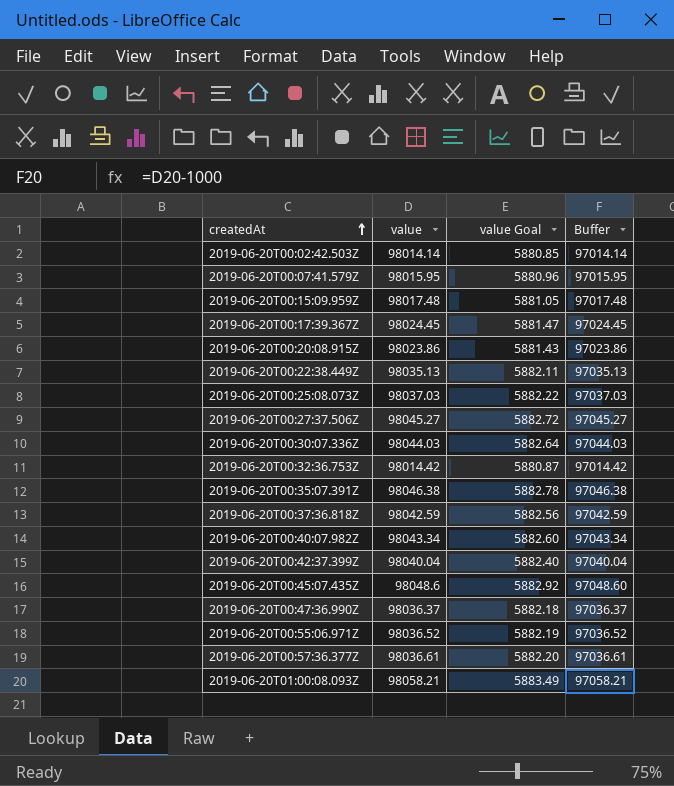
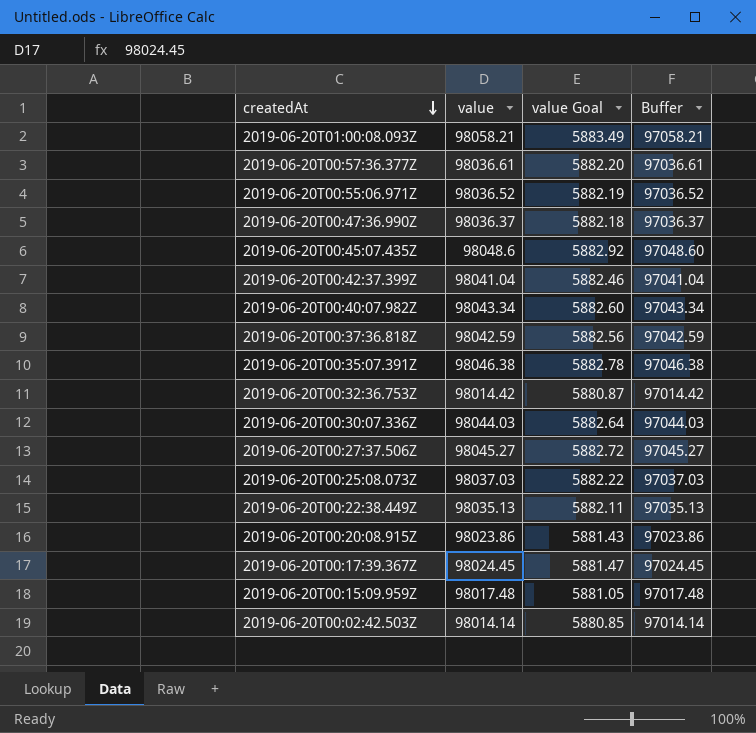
row order: createdAt ascending -> createdAt descending
row 2019-06-20T00:07:41.579Z: 98015.95 | 5880.96 | 97015.95 -> none
2019-06-20T00:42:37.399Z | value: 98040.04 -> 98041.04
2019-06-20T00:42:37.399Z | value Goal: 5882.40 -> 5882.46
2019-06-20T00:42:37.399Z | Buffer: 97040.04 -> 97041.04

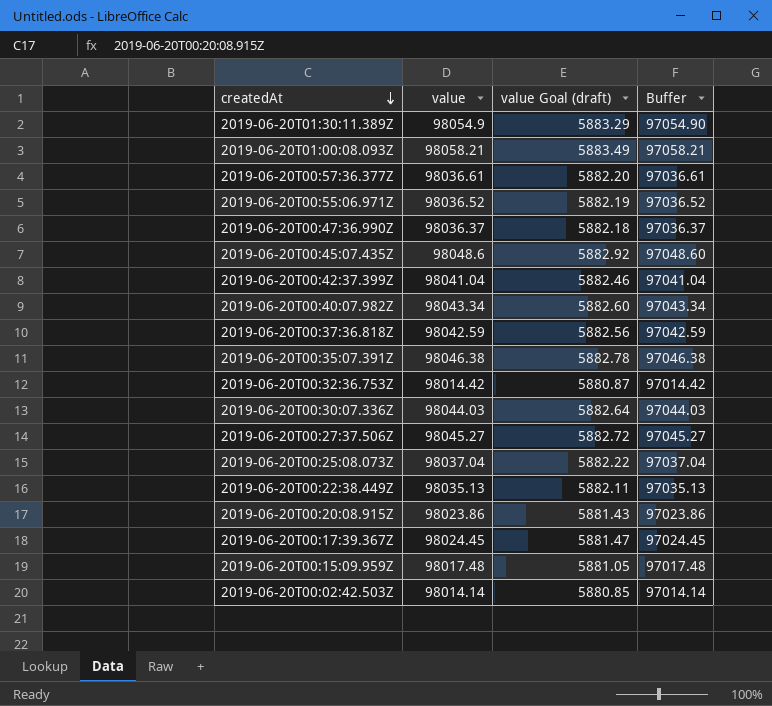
column name: value Goal -> value Goal (draft)
row 2019-06-20T01:30:11.389Z: none -> 98054.9 | 5883.29 | 97054.90
2019-06-20T00:25:08.073Z | value: 98037.03 -> 98037.04
2019-06-20T00:25:08.073Z | Buffer: 97037.03 -> 97037.04

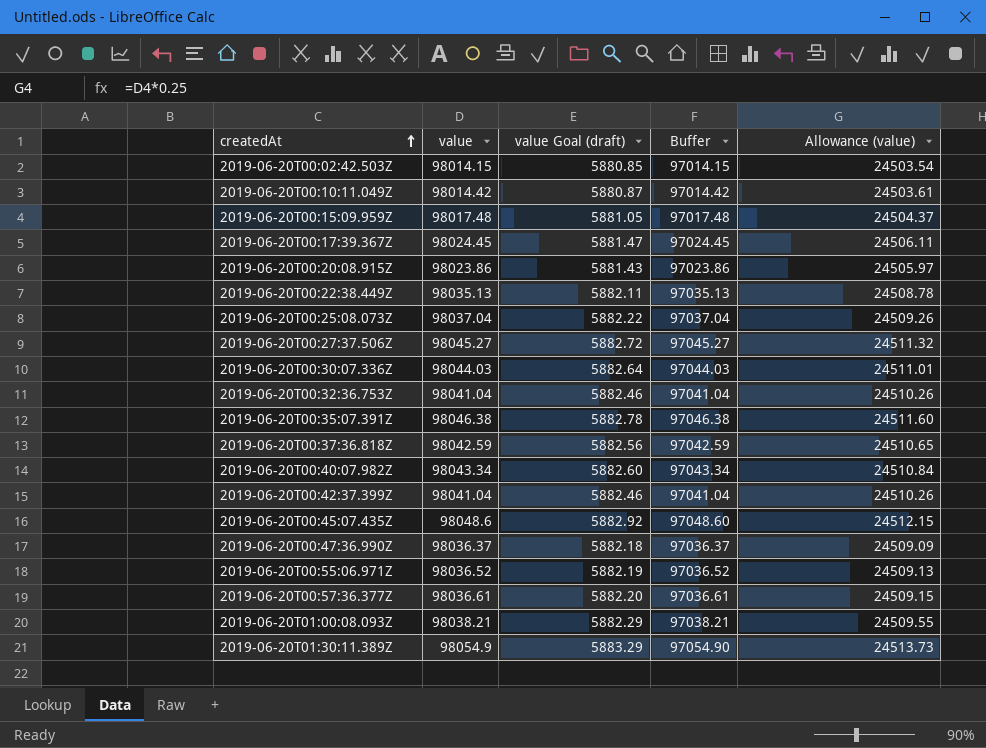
row order: createdAt descending -> createdAt ascending
column Allowance (value) | formula: none -> [value] * 0.25
2019-06-20T00:02:42.503Z | value: 98014.14 -> 98014.15
2019-06-20T00:02:42.503Z | Buffer: 97014.14 -> 97014.15
row 2019-06-20T00:10:11.049Z: none -> 98014.42 | 5880.87 | 97014.42 | 24503.61
2019-06-20T00:32:36.753Z | value: 98014.42 -> 98041.04
2019-06-20T00:32:36.753Z | value Goal (draft): 5880.87 -> 5882.46
2019-06-20T00:32:36.753Z | Buffer: 97014.42 -> 97041.04
2019-06-20T01:00:08.093Z | value: 98058.21 -> 98038.21
2019-06-20T01:00:08.093Z | value Goal (draft): 5883.49 -> 5882.29
2019-06-20T01:00:08.093Z | Buffer: 97058.21 -> 97038.21

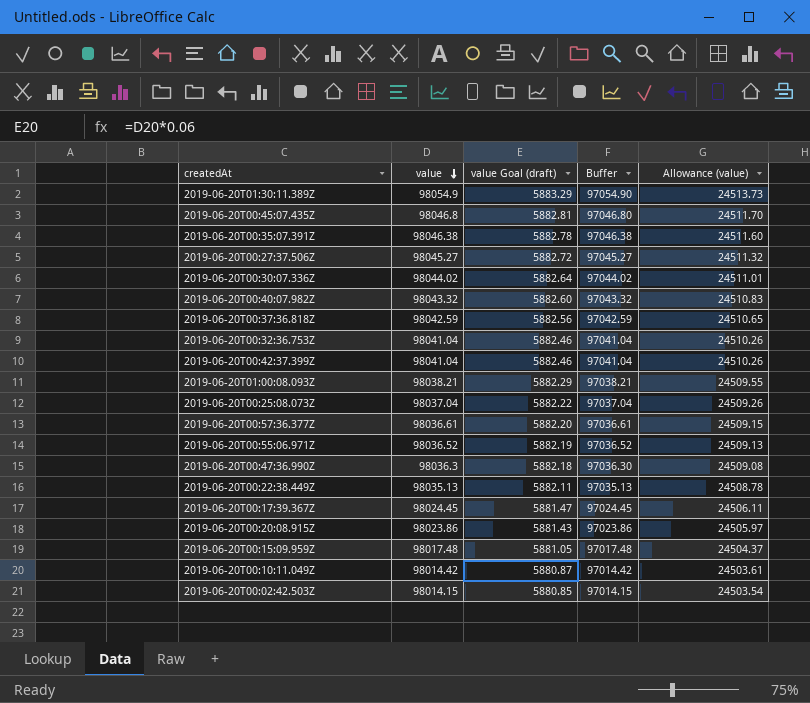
row order: createdAt ascending -> value descending
2019-06-20T00:45:07.435Z | value: 98048.6 -> 98046.8
2019-06-20T00:45:07.435Z | value Goal (draft): 5882.92 -> 5882.81
2019-06-20T00:45:07.435Z | Buffer: 97048.60 -> 97046.80
2019-06-20T00:45:07.435Z | Allowance (value): 24512.15 -> 24511.70
2019-06-20T00:30:07.336Z | value: 98044.03 -> 98044.02
2019-06-20T00:30:07.336Z | Buffer: 97044.03 -> 97044.02
2019-06-20T00:40:07.982Z | value: 98043.34 -> 98043.32
2019-06-20T00:40:07.982Z | Buffer: 97043.34 -> 97043.32
2019-06-20T00:40:07.982Z | Allowance (value): 24510.84 -> 24510.83
2019-06-20T00:47:36.990Z | value: 98036.37 -> 98036.3
2019-06-20T00:47:36.990Z | Buffer: 97036.37 -> 97036.30
2019-06-20T00:47:36.990Z | Allowance (value): 24509.09 -> 24509.08

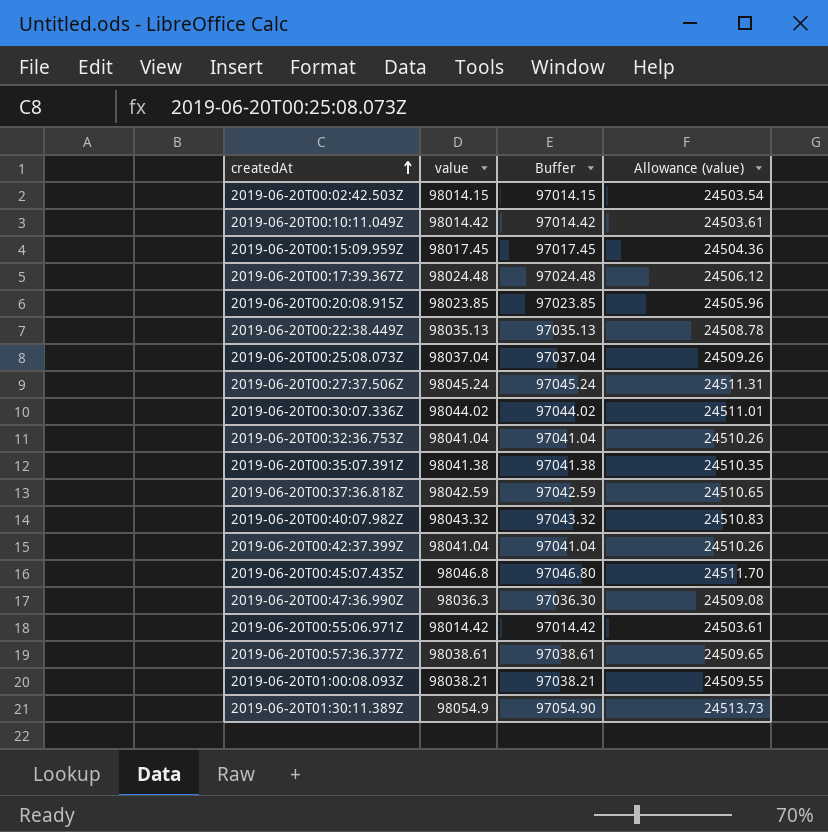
row order: value descending -> createdAt ascending
column value Goal (draft) | formula: [value] * 0.06 -> none
2019-06-20T00:15:09.959Z | value: 98017.48 -> 98017.45
2019-06-20T00:15:09.959Z | Buffer: 97017.48 -> 97017.45
2019-06-20T00:15:09.959Z | Allowance (value): 24504.37 -> 24504.36
2019-06-20T00:17:39.367Z | value: 98024.45 -> 98024.48
2019-06-20T00:17:39.367Z | Buffer: 97024.45 -> 97024.48
2019-06-20T00:17:39.367Z | Allowance (value): 24506.11 -> 24506.12
2019-06-20T00:20:08.915Z | value: 98023.86 -> 98023.85
2019-06-20T00:20:08.915Z | Buffer: 97023.86 -> 97023.85
2019-06-20T00:20:08.915Z | Allowance (value): 24505.97 -> 24505.96
2019-06-20T00:27:37.506Z | value: 98045.27 -> 98045.24
2019-06-20T00:27:37.506Z | Buffer: 97045.27 -> 97045.24
2019-06-20T00:27:37.506Z | Allowance (value): 24511.32 -> 24511.31
2019-06-20T00:35:07.391Z | value: 98046.38 -> 98041.38
2019-06-20T00:35:07.391Z | Buffer: 97046.38 -> 97041.38
2019-06-20T00:35:07.391Z | Allowance (value): 24511.60 -> 24510.35
2019-06-20T00:55:06.971Z | value: 98036.52 -> 98014.42
2019-06-20T00:55:06.971Z | Buffer: 97036.52 -> 97014.42
2019-06-20T00:55:06.971Z | Allowance (value): 24509.13 -> 24503.61
2019-06-20T00:57:36.377Z | value: 98036.61 -> 98038.61
2019-06-20T00:57:36.377Z | Buffer: 97036.61 -> 97038.61
2019-06-20T00:57:36.377Z | Allowance (value): 24509.15 -> 24509.65

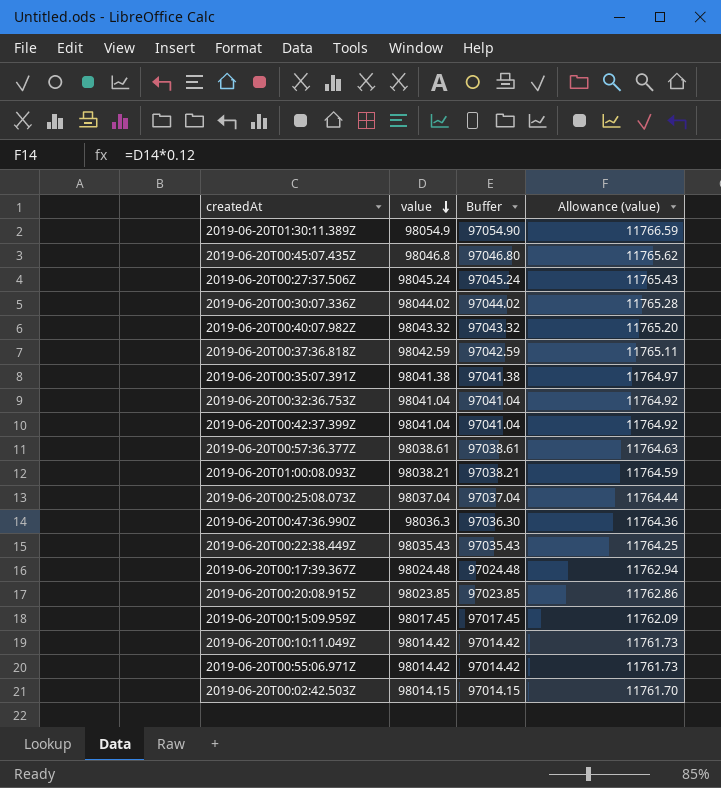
row order: createdAt ascending -> value descending
column Allowance (value) | formula: [value] * 0.25 -> [value] * 0.12
2019-06-20T00:22:38.449Z | value: 98035.13 -> 98035.43
2019-06-20T00:22:38.449Z | Buffer: 97035.13 -> 97035.43

